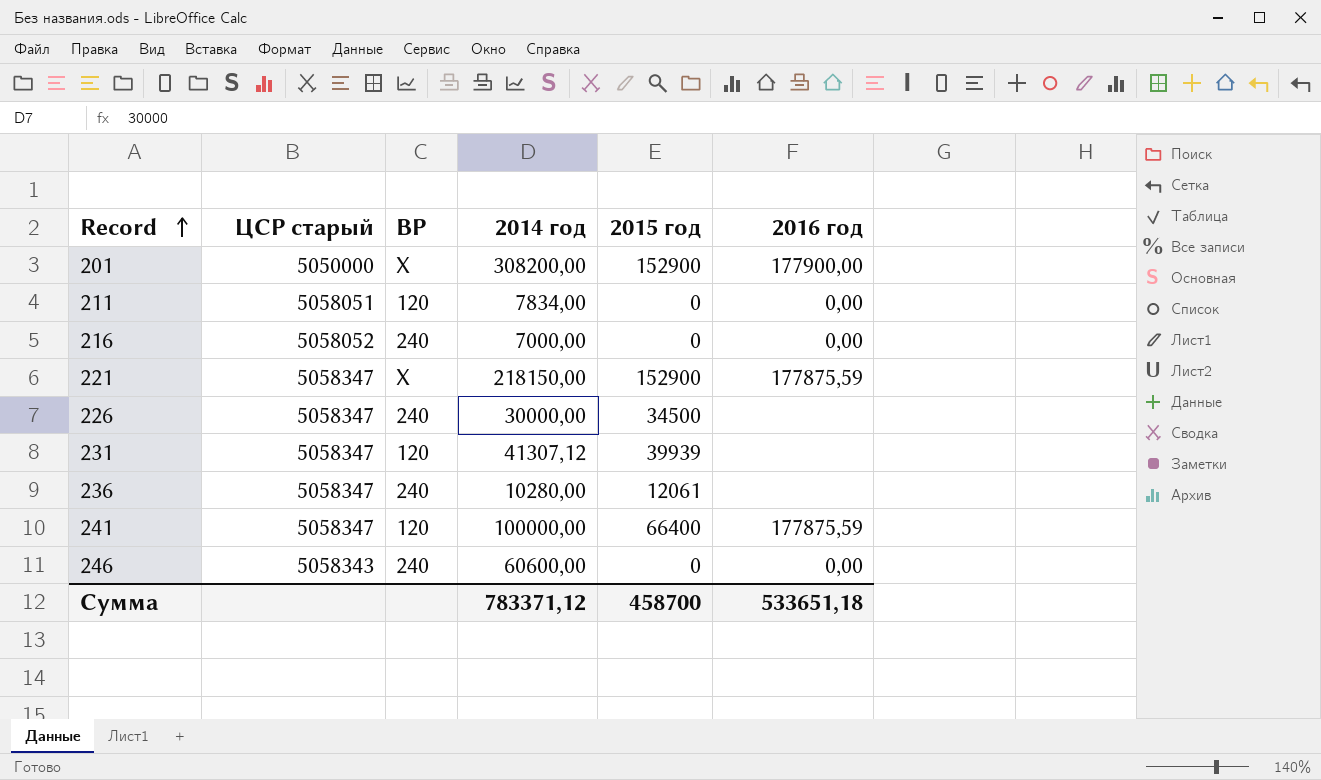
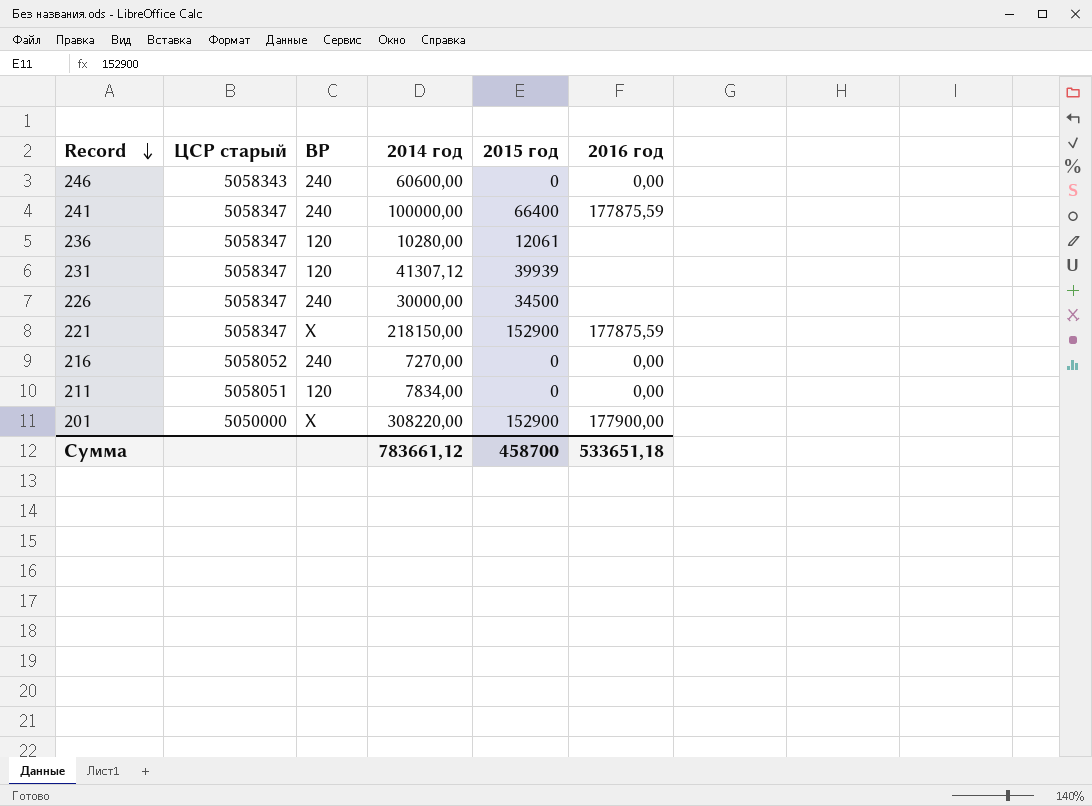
row order: Record ascending -> Record descending
241 | ВР: 120 -> 240
236 | ВР: 240 -> 120
216 | 2014 год: 7000,00 -> 7270,00
201 | 2014 год: 308200,00 -> 308220,00
Сумма | 2014 год: 783371,12 -> 783661,12

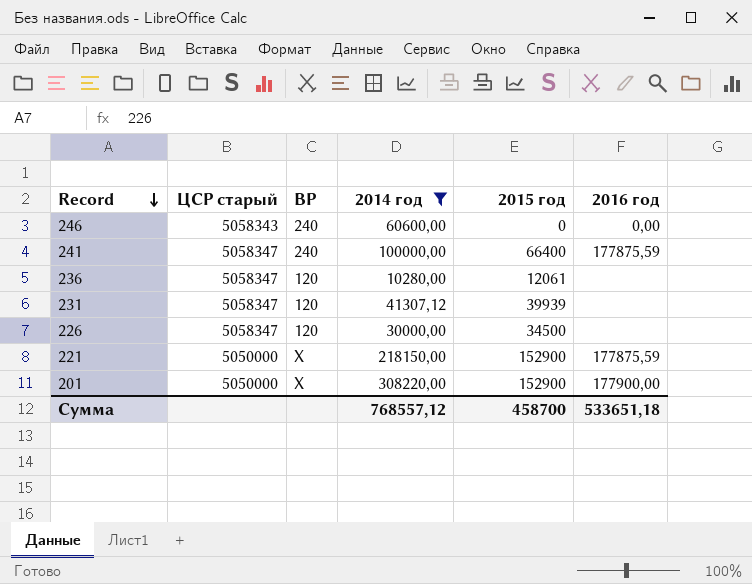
filter: none -> 2014 год >= 10280,00
226 | ВР: 240 -> 120
221 | ЦСР старый: 5058347 -> 5050000
Сумма | 2014 год: 783661,12 -> 768557,12

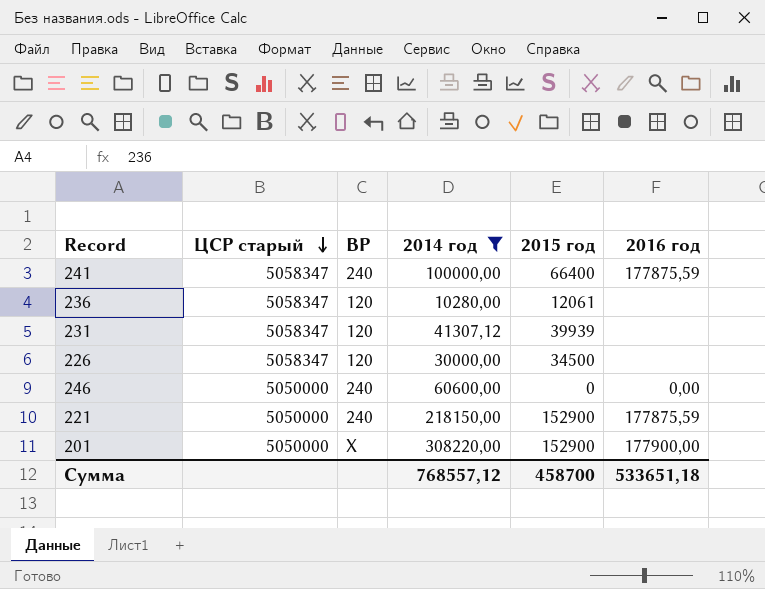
row order: Record descending -> ЦСР старый descending
246 | ЦСР старый: 5058343 -> 5050000
221 | ВР: Х -> 240

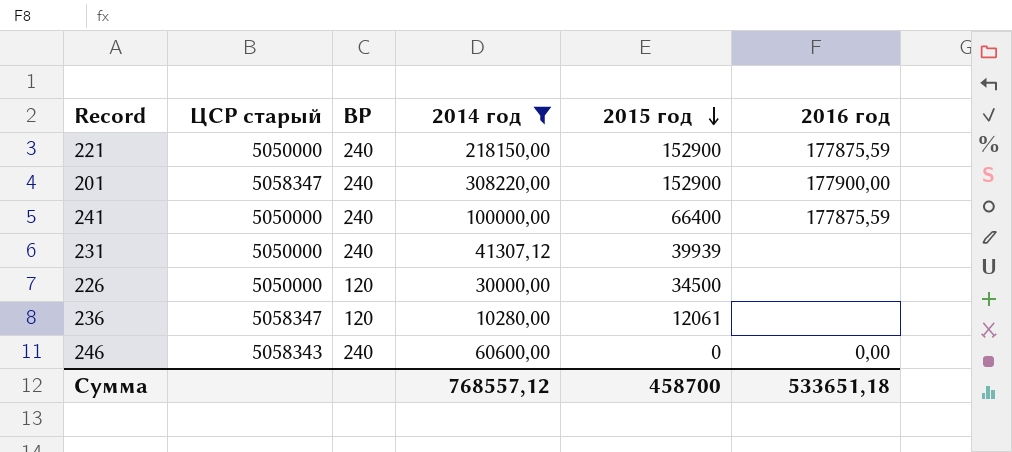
row order: ЦСР старый descending -> 2015 год descending
201 | ЦСР старый: 5050000 -> 5058347
201 | ВР: Х -> 240
241 | ЦСР старый: 5058347 -> 5050000
231 | ЦСР старый: 5058347 -> 5050000
231 | ВР: 120 -> 240
226 | ЦСР старый: 5058347 -> 5050000
246 | ЦСР старый: 5050000 -> 5058343

